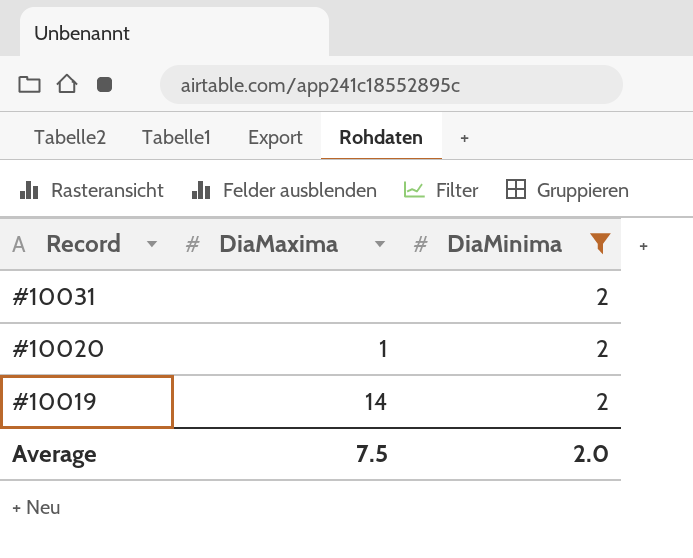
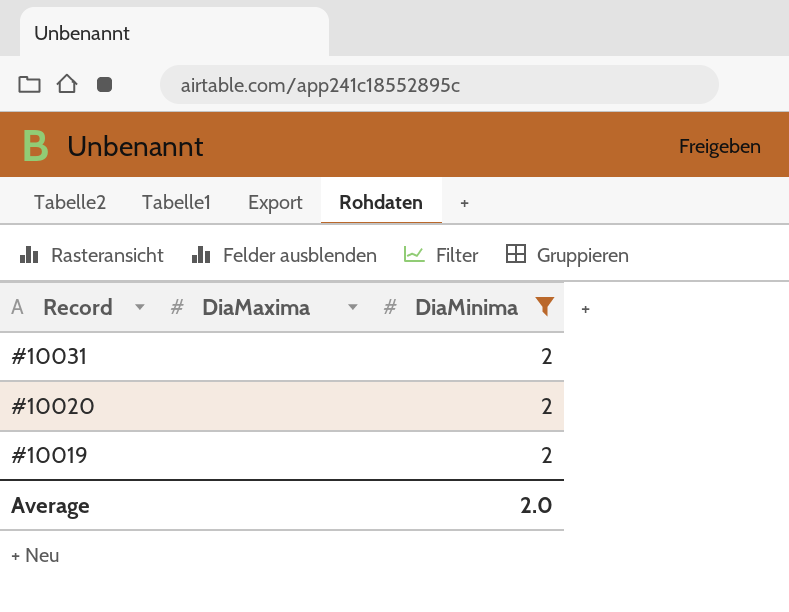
#10020 | DiaMaxima: 1 -> none
#10019 | DiaMaxima: 14 -> none
Average | DiaMaxima: 7.5 -> none

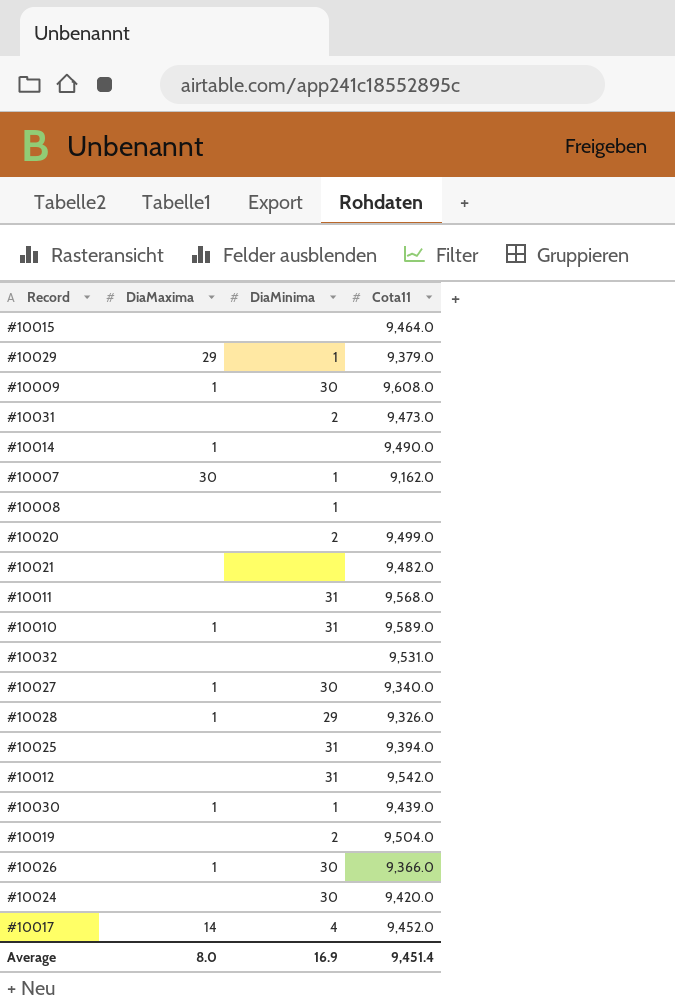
filter: DiaMinima = 2 -> none
column Cota11 | position: none -> 4
Average | DiaMaxima: none -> 8.0
Average | DiaMinima: 2.0 -> 16.9

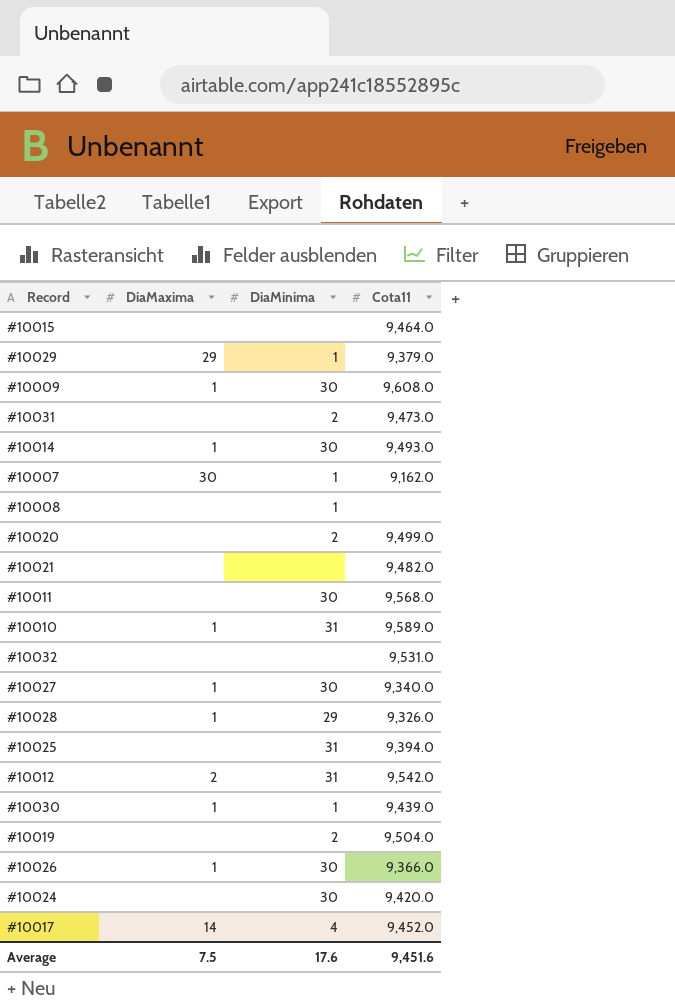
#10014 | DiaMinima: none -> 30
#10014 | Cota11: 9,490.0 -> 9,493.0
#10011 | DiaMinima: 31 -> 30
#10012 | DiaMaxima: none -> 2
Average | DiaMaxima: 8.0 -> 7.5
Average | DiaMinima: 16.9 -> 17.6
Average | Cota11: 9,451.4 -> 9,451.6

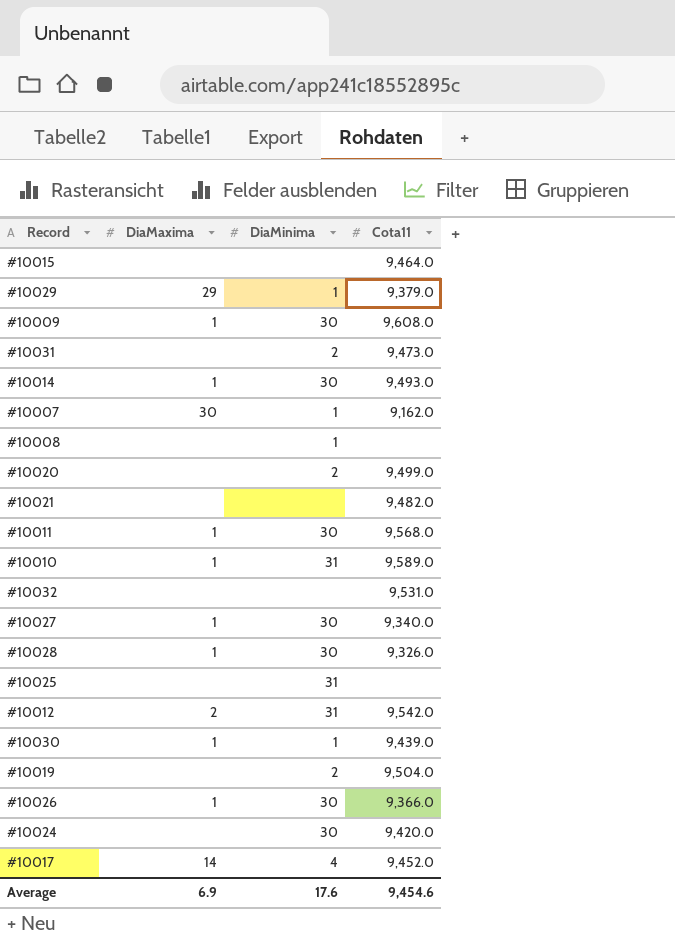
#10011 | DiaMaxima: none -> 1
#10028 | DiaMinima: 29 -> 30
#10025 | Cota11: 9,394.0 -> none
Average | DiaMaxima: 7.5 -> 6.9
Average | Cota11: 9,451.6 -> 9,454.6

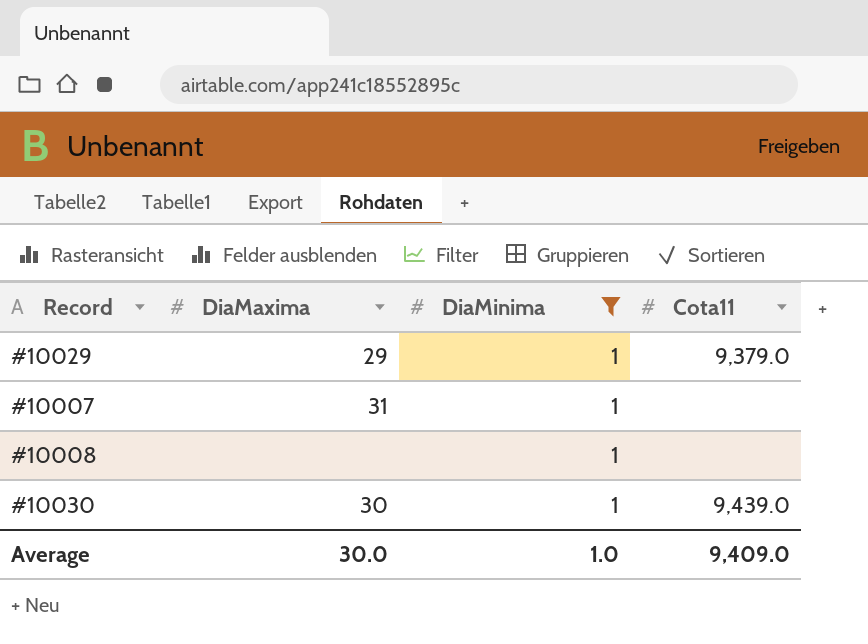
filter: none -> DiaMinima = 1
#10007 | DiaMaxima: 30 -> 31
#10007 | Cota11: 9,162.0 -> none
#10030 | DiaMaxima: 1 -> 30
Average | DiaMaxima: 6.9 -> 30.0
Average | DiaMinima: 17.6 -> 1.0
Average | Cota11: 9,454.6 -> 9,409.0

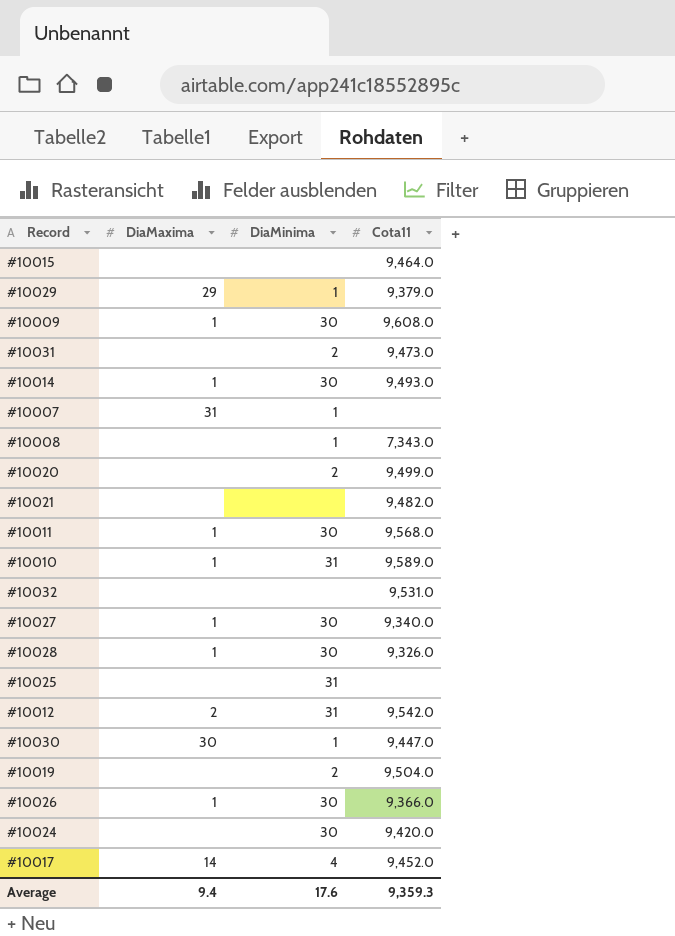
filter: DiaMinima = 1 -> none
#10008 | Cota11: none -> 7,343.0
#10030 | Cota11: 9,439.0 -> 9,447.0
Average | DiaMaxima: 30.0 -> 9.4
Average | DiaMinima: 1.0 -> 17.6
Average | Cota11: 9,409.0 -> 9,359.3

